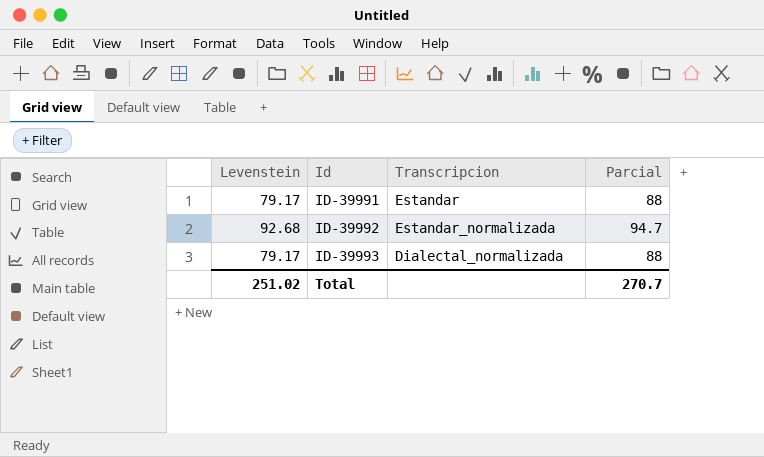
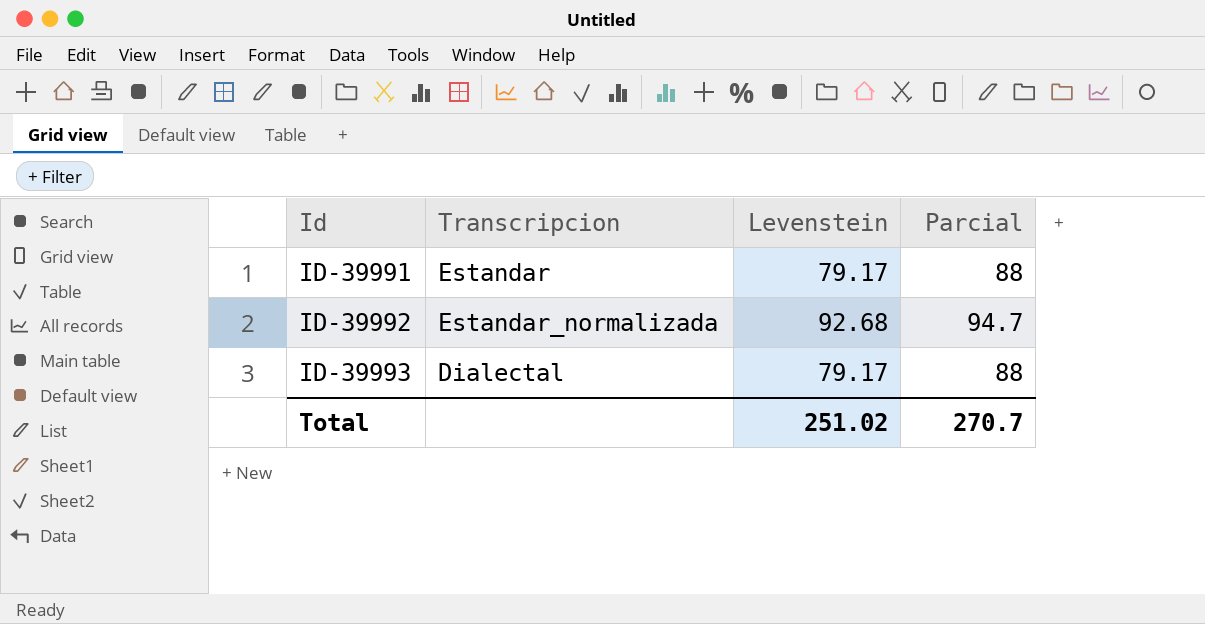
column Levenstein | position: 1 -> 3
ID-39993 | Transcripcion: Dialectal_normalizada -> Dialectal

